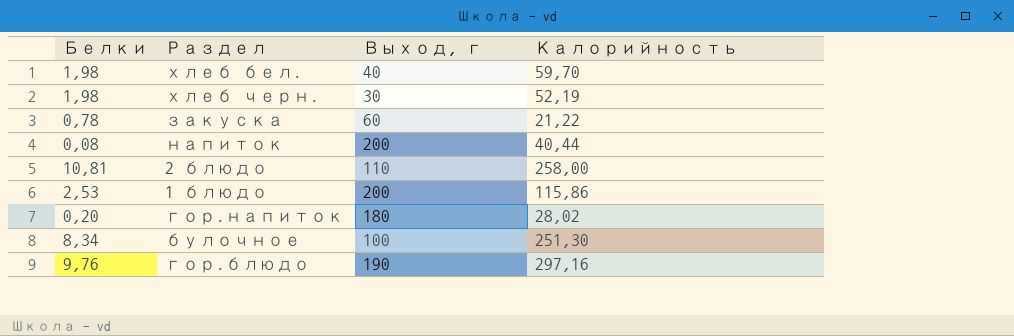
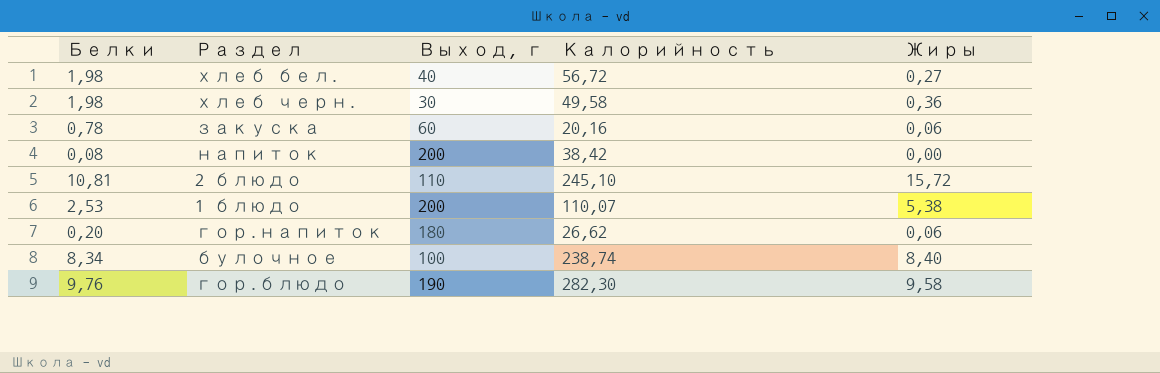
column Жиры | position: none -> 5
хлеб бел. | Калорийность: 59,70 -> 56,72
хлеб черн. | Калорийность: 52,19 -> 49,58
закуска | Калорийность: 21,22 -> 20,16
напиток | Калорийность: 40,44 -> 38,42
2 блюдо | Калорийность: 258,00 -> 245,10
1 блюдо | Калорийность: 115,86 -> 110,07
гор.напиток | Калорийность: 28,02 -> 26,62
булочное | Калорийность: 251,30 -> 238,74
гор.блюдо | Калорийность: 297,16 -> 282,30

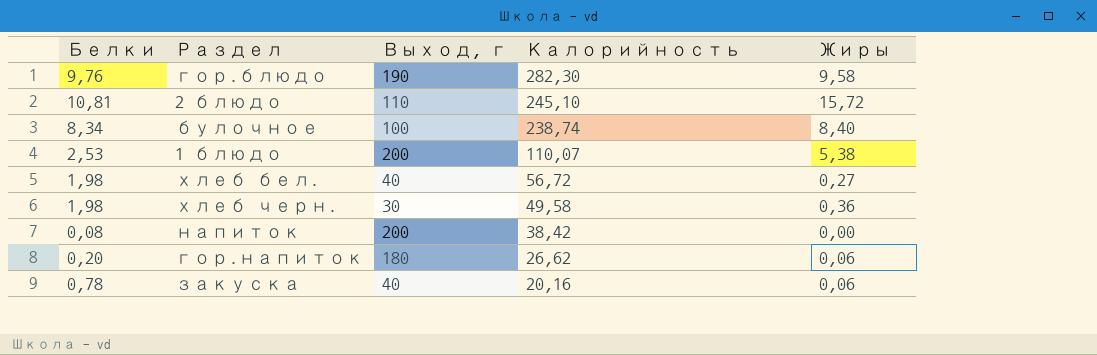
row order: none -> Калорийность descending
закуска | Выход, г: 60 -> 40

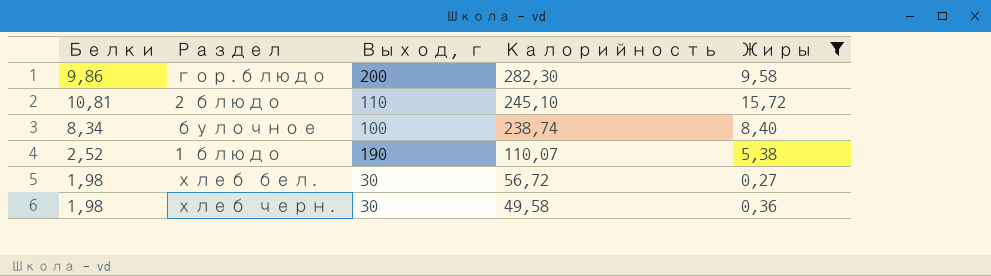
filter: none -> Жиры >= 0,27
гор.блюдо | Белки: 9,76 -> 9,86
гор.блюдо | Выход, г: 190 -> 200
1 блюдо | Белки: 2,53 -> 2,52
1 блюдо | Выход, г: 200 -> 190
хлеб бел. | Выход, г: 40 -> 30

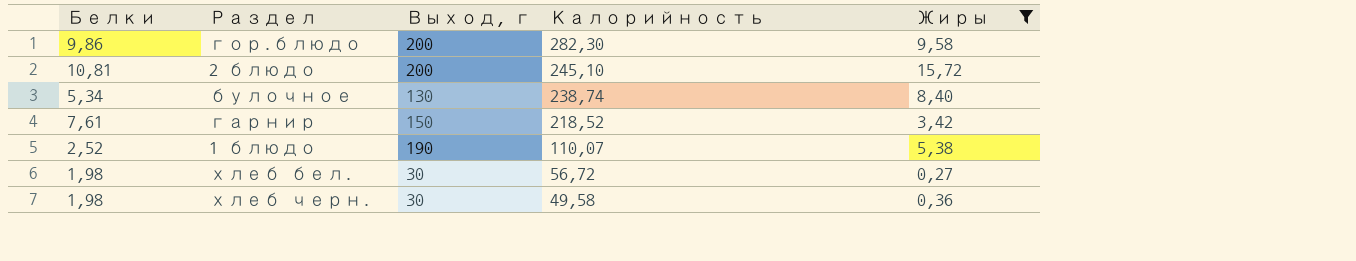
2 блюдо | Выход, г: 110 -> 200
булочное | Белки: 8,34 -> 5,34
булочное | Выход, г: 100 -> 130
row гарнир: none -> 7,61 | 150 | 218,52 | 3,42

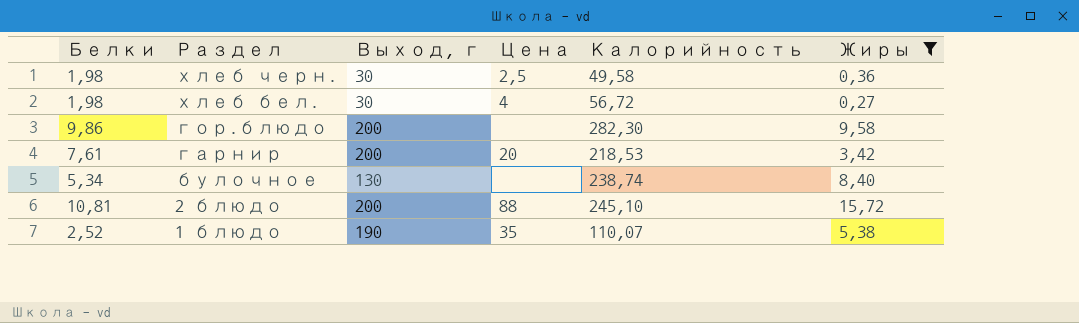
row order: Калорийность descending -> Раздел descending
column Цена | position: none -> 4
гарнир | Выход, г: 150 -> 200
гарнир | Калорийность: 218,52 -> 218,53

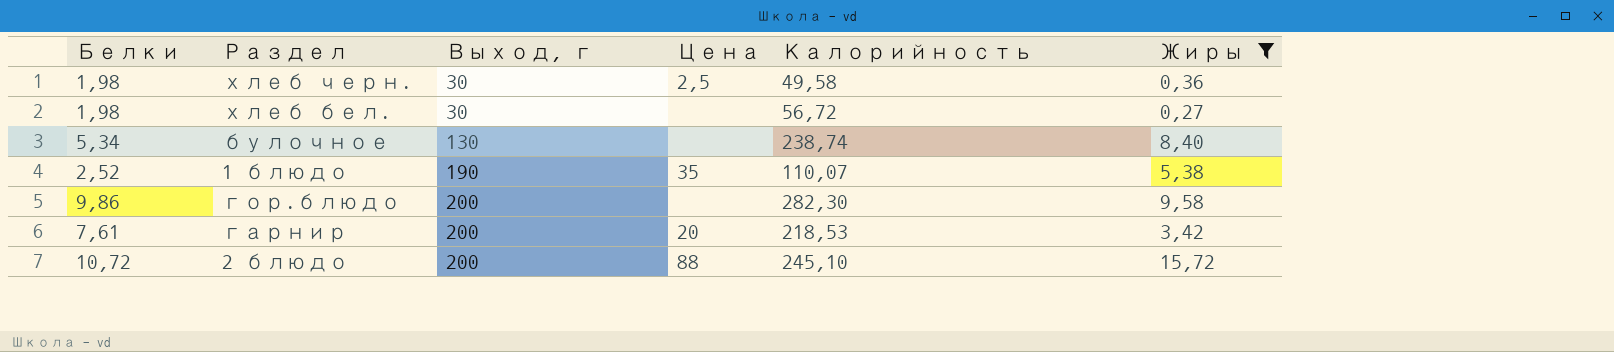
row order: Раздел descending -> Выход, г ascending
хлеб бел. | Цена: 4 -> none
2 блюдо | Белки: 10,81 -> 10,72

